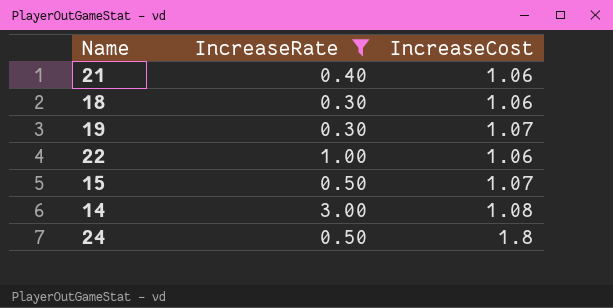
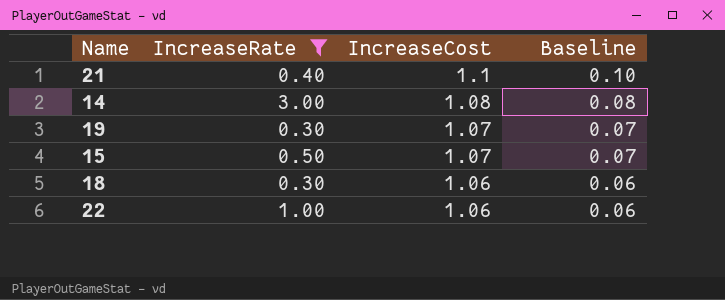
row order: none -> IncreaseCost descending
column Baseline | formula: none -> [IncreaseCost] - 1
row 24: 0.50 | 1.8 -> none
21 | IncreaseCost: 1.06 -> 1.1

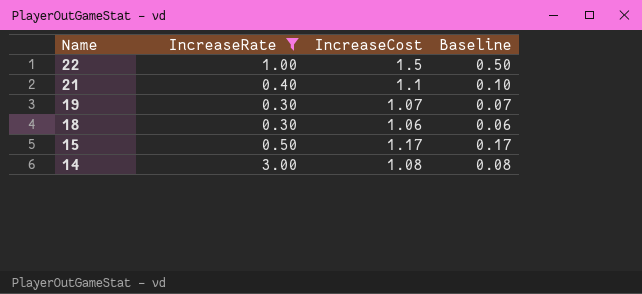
row order: IncreaseCost descending -> Name descending
22 | IncreaseCost: 1.06 -> 1.5
22 | Baseline: 0.06 -> 0.50
15 | IncreaseCost: 1.07 -> 1.17
15 | Baseline: 0.07 -> 0.17

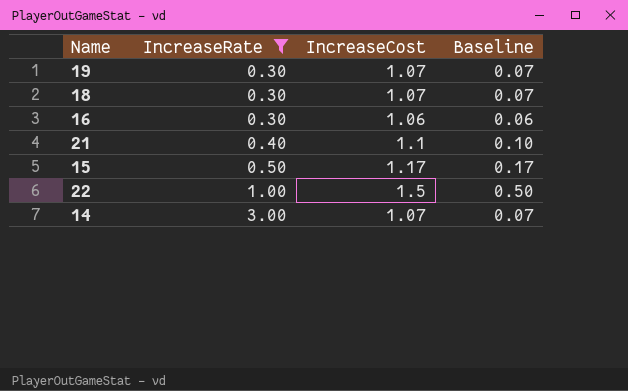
row order: Name descending -> IncreaseRate ascending
18 | IncreaseCost: 1.06 -> 1.07
18 | Baseline: 0.06 -> 0.07
row 16: none -> 0.30 | 1.06 | 0.06
14 | IncreaseCost: 1.08 -> 1.07
14 | Baseline: 0.08 -> 0.07

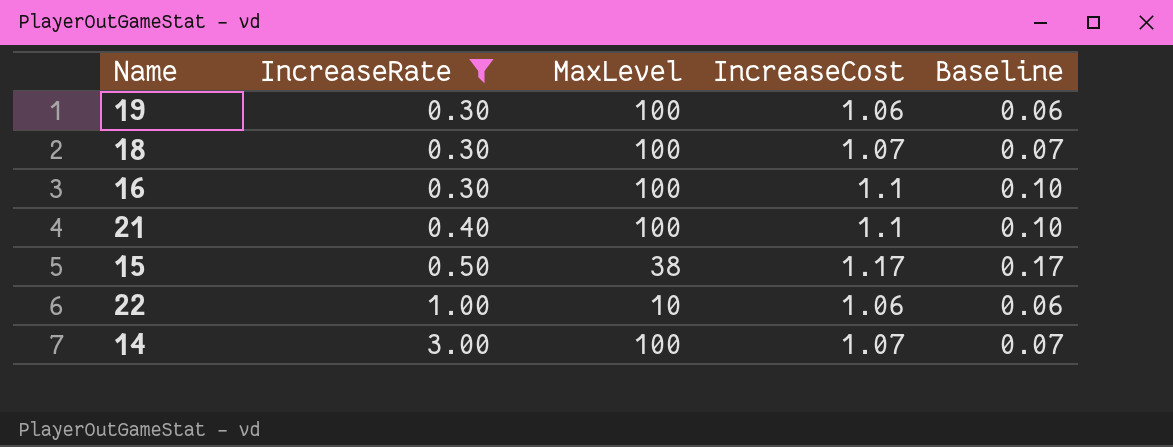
column MaxLevel | position: none -> 3
19 | IncreaseCost: 1.07 -> 1.06
19 | Baseline: 0.07 -> 0.06
16 | IncreaseCost: 1.06 -> 1.1
16 | Baseline: 0.06 -> 0.10
22 | IncreaseCost: 1.5 -> 1.06
22 | Baseline: 0.50 -> 0.06

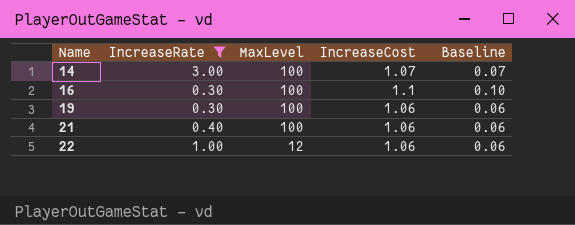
row order: IncreaseRate ascending -> Name ascending
row 18: 0.30 | 100 | 1.07 | 0.07 -> none
row 15: 0.50 | 38 | 1.17 | 0.17 -> none
21 | IncreaseCost: 1.1 -> 1.06
21 | Baseline: 0.10 -> 0.06
22 | MaxLevel: 10 -> 12

